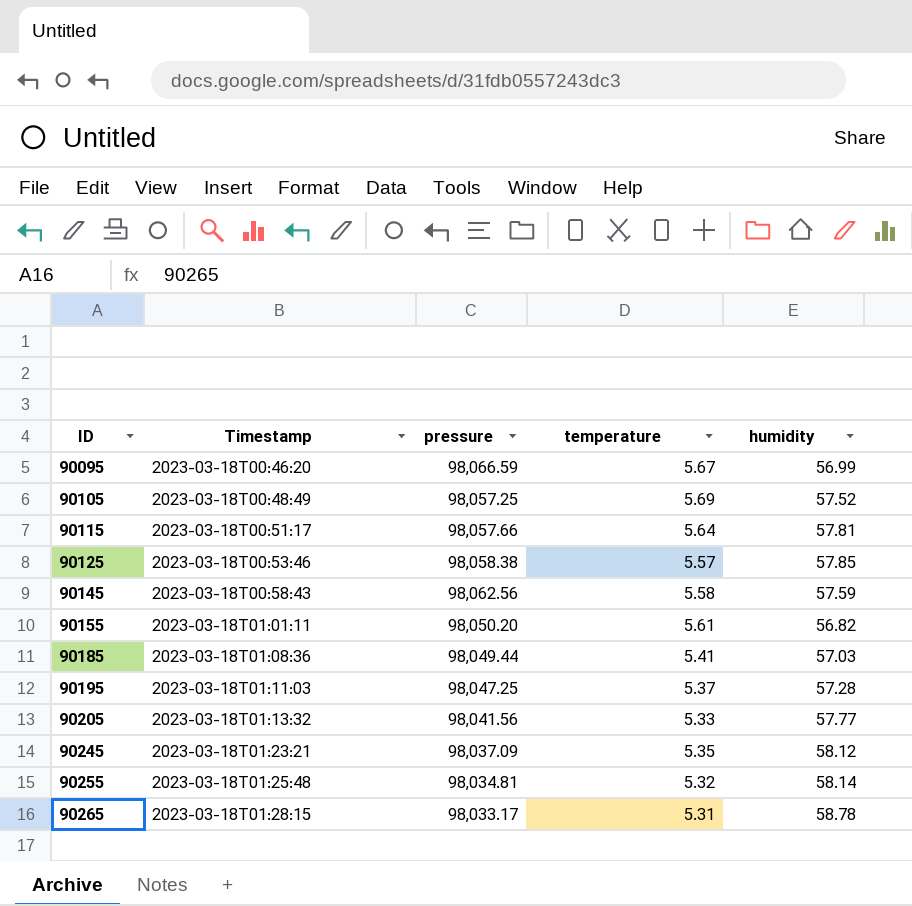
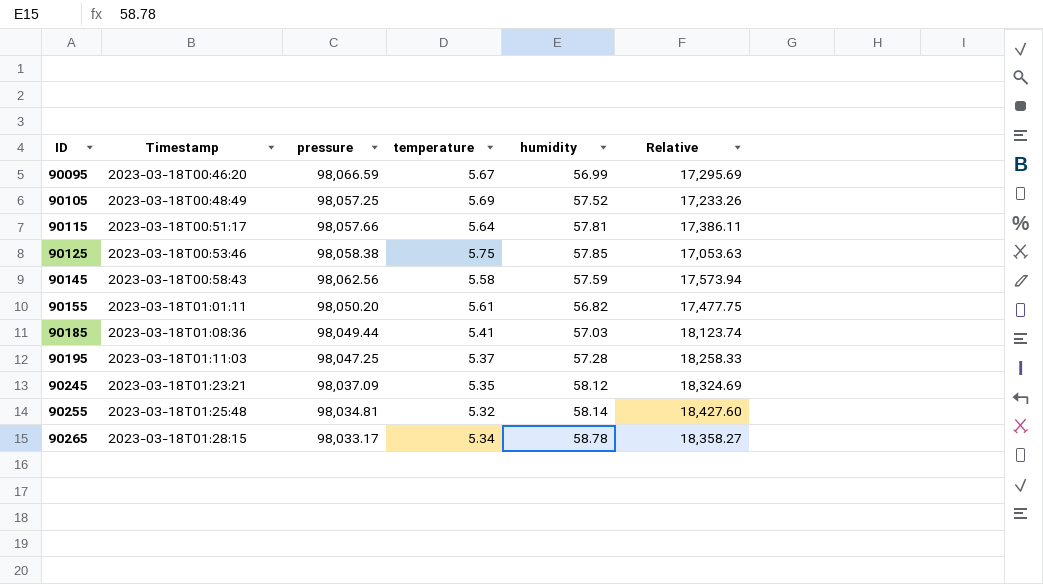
column Relative | formula: none -> [pressure] / [temperature]
row 90205: 2023-03-18T01:13:32 | 98,041.56 | 5.33 | 57.77 -> none
90125 | temperature: 5.57 -> 5.75
90265 | temperature: 5.31 -> 5.34

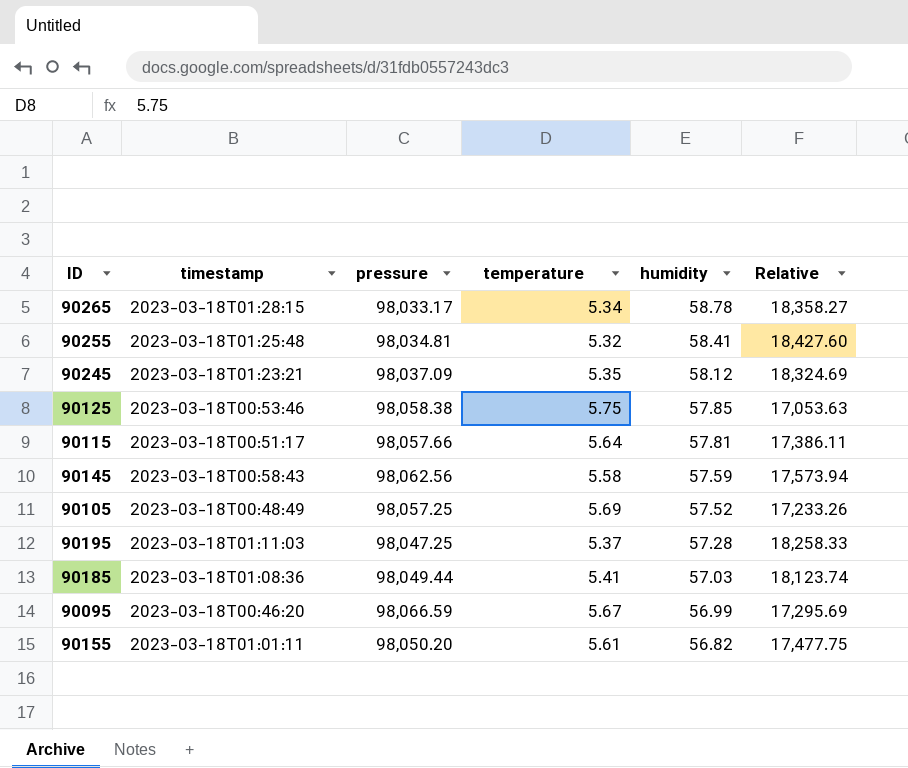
row order: ID ascending -> humidity descending
column name: Timestamp -> timestamp
90255 | humidity: 58.14 -> 58.41

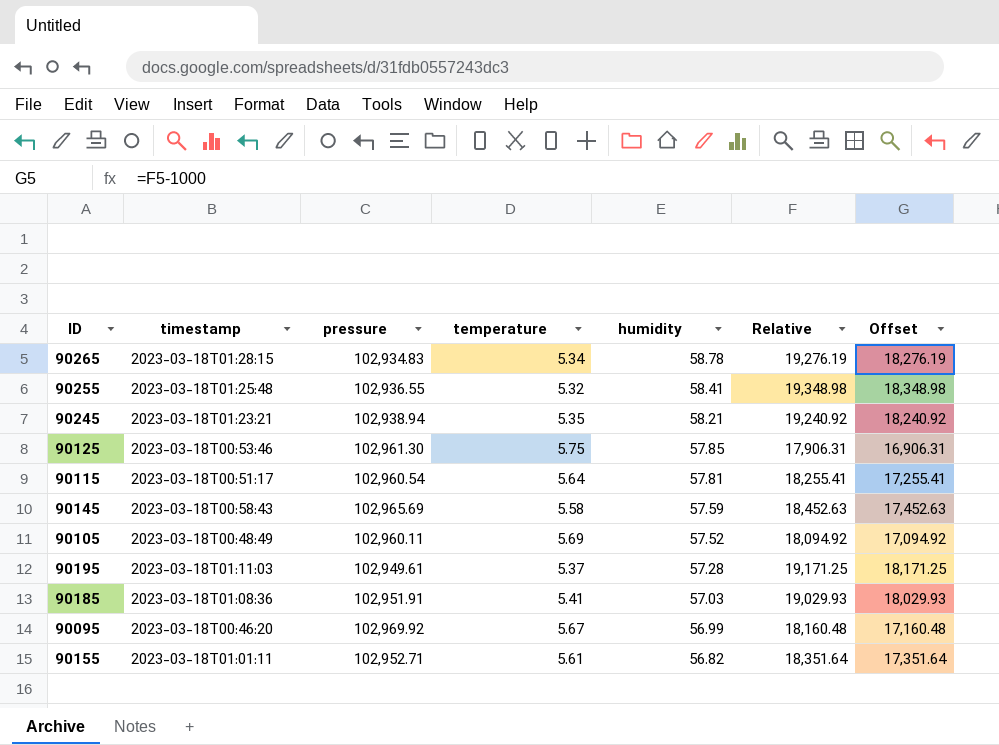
column Offset | formula: none -> [Relative] - 1000
90265 | pressure: 98,033.17 -> 102,934.83
90265 | Relative: 18,358.27 -> 19,276.19
90255 | pressure: 98,034.81 -> 102,936.55
90255 | Relative: 18,427.60 -> 19,348.98
90245 | pressure: 98,037.09 -> 102,938.94
90245 | humidity: 58.12 -> 58.21
90245 | Relative: 18,324.69 -> 19,240.92
90125 | pressure: 98,058.38 -> 102,961.30
90125 | Relative: 17,053.63 -> 17,906.31
90115 | pressure: 98,057.66 -> 102,960.54
90115 | Relative: 17,386.11 -> 18,255.41
90145 | pressure: 98,062.56 -> 102,965.69
90145 | Relative: 17,573.94 -> 18,452.63
90105 | pressure: 98,057.25 -> 102,960.11
90105 | Relative: 17,233.26 -> 18,094.92
90195 | pressure: 98,047.25 -> 102,949.61
90195 | Relative: 18,258.33 -> 19,171.25
90185 | pressure: 98,049.44 -> 102,951.91
90185 | Relative: 18,123.74 -> 19,029.93
90095 | pressure: 98,066.59 -> 102,969.92
90095 | Relative: 17,295.69 -> 18,160.48
90155 | pressure: 98,050.20 -> 102,952.71
90155 | Relative: 17,477.75 -> 18,351.64

